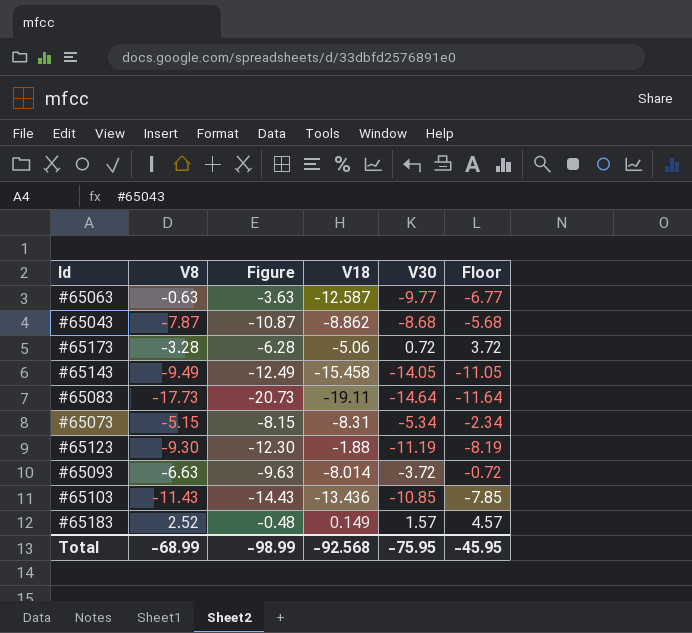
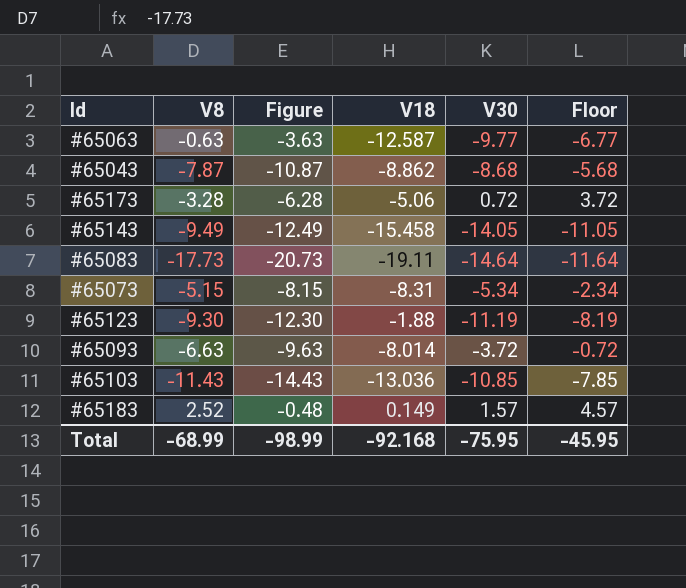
#65103 | V18: -13.436 -> -13.036
Total | V18: -92.568 -> -92.168

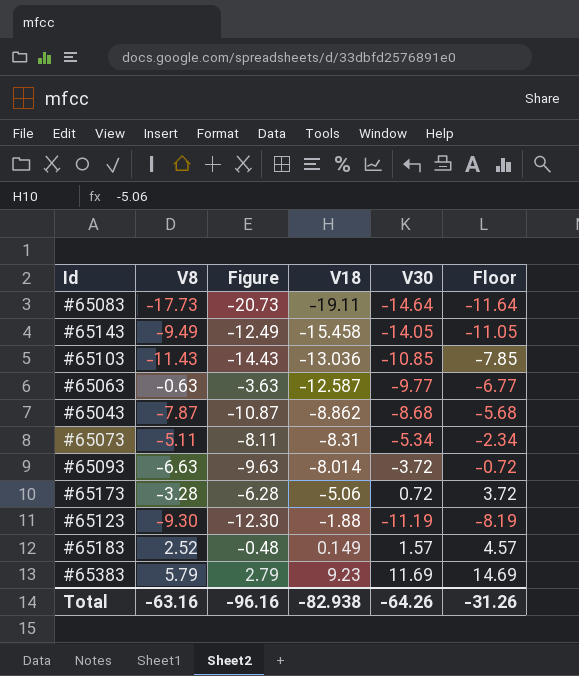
row order: none -> V18 ascending
#65073 | V8: -5.15 -> -5.11
#65073 | Figure: -8.15 -> -8.11
row #65383: none -> 5.79 | 2.79 | 9.23 | 11.69 | 14.69
Total | V8: -68.99 -> -63.16
Total | Figure: -98.99 -> -96.16
Total | V18: -92.168 -> -82.938
Total | V30: -75.95 -> -64.26
Total | Floor: -45.95 -> -31.26

